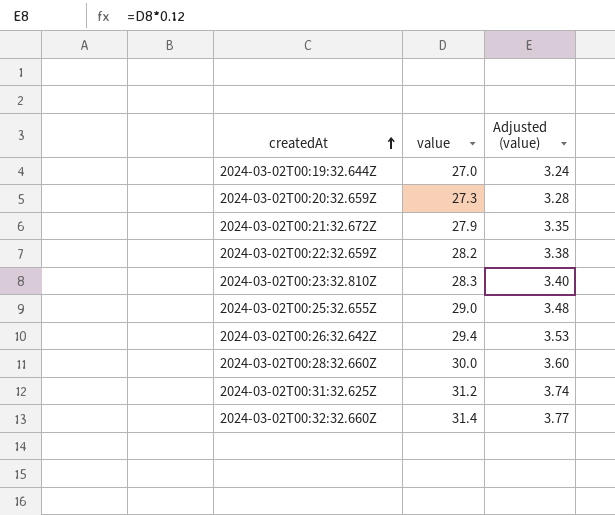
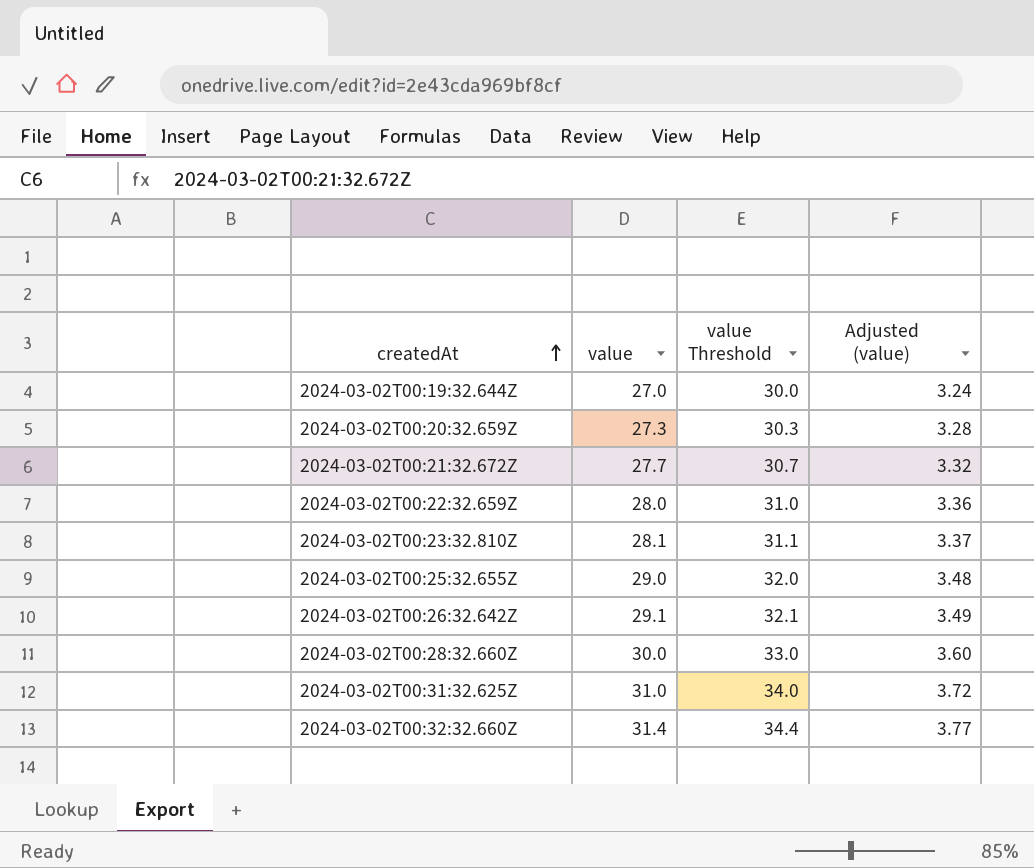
column value Threshold | formula: none -> [value] + 3
2024-03-02T00:21:32.672Z | value: 27.9 -> 27.7
2024-03-02T00:21:32.672Z | Adjusted (value): 3.35 -> 3.32
2024-03-02T00:22:32.659Z | value: 28.2 -> 28.0
2024-03-02T00:22:32.659Z | Adjusted (value): 3.38 -> 3.36
2024-03-02T00:23:32.810Z | value: 28.3 -> 28.1
2024-03-02T00:23:32.810Z | Adjusted (value): 3.40 -> 3.37
2024-03-02T00:26:32.642Z | value: 29.4 -> 29.1
2024-03-02T00:26:32.642Z | Adjusted (value): 3.53 -> 3.49
2024-03-02T00:31:32.625Z | value: 31.2 -> 31.0
2024-03-02T00:31:32.625Z | Adjusted (value): 3.74 -> 3.72

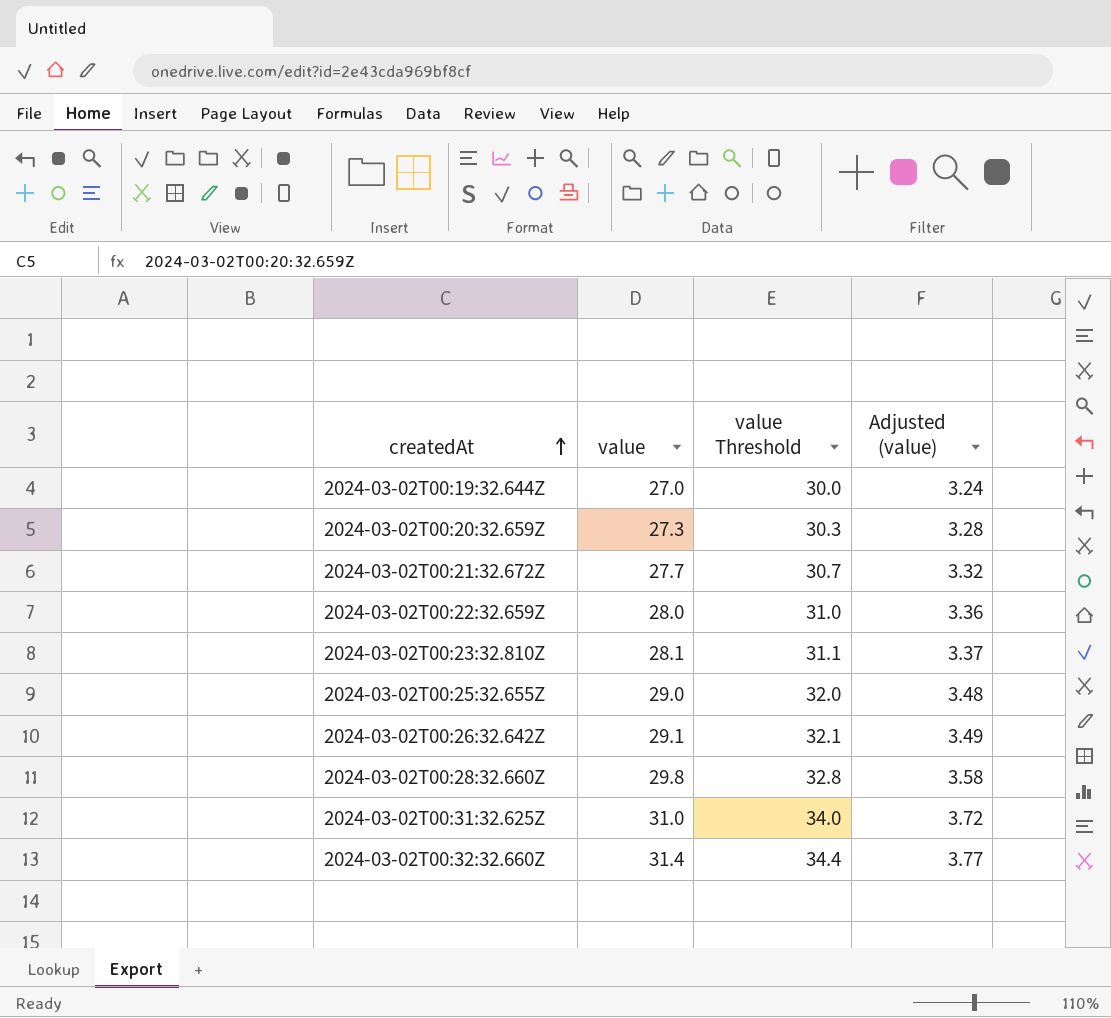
2024-03-02T00:28:32.660Z | value: 30.0 -> 29.8
2024-03-02T00:28:32.660Z | value Threshold: 33.0 -> 32.8
2024-03-02T00:28:32.660Z | Adjusted (value): 3.60 -> 3.58

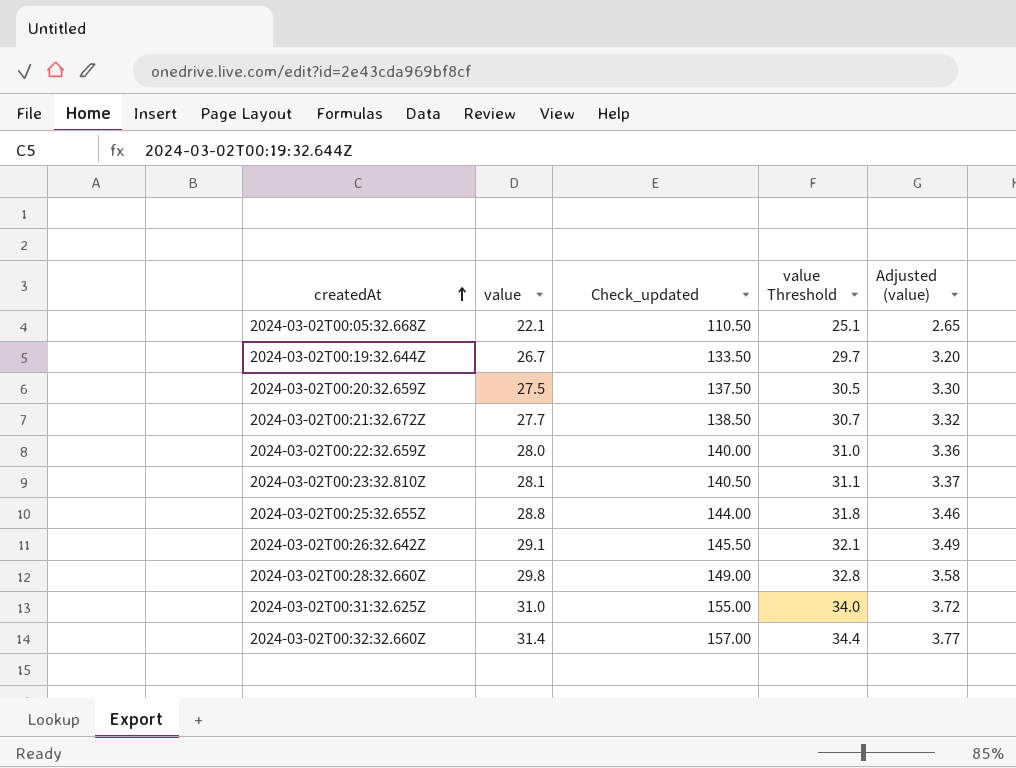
column Check_updated | formula: none -> [value] * 5
row 2024-03-02T00:05:32.668Z: none -> 22.1 | 110.50 | 25.1 | 2.65
2024-03-02T00:19:32.644Z | value: 27.0 -> 26.7
2024-03-02T00:19:32.644Z | value Threshold: 30.0 -> 29.7
2024-03-02T00:19:32.644Z | Adjusted (value): 3.24 -> 3.20
2024-03-02T00:20:32.659Z | value: 27.3 -> 27.5
2024-03-02T00:20:32.659Z | value Threshold: 30.3 -> 30.5
2024-03-02T00:20:32.659Z | Adjusted (value): 3.28 -> 3.30
2024-03-02T00:25:32.655Z | value: 29.0 -> 28.8
2024-03-02T00:25:32.655Z | value Threshold: 32.0 -> 31.8
2024-03-02T00:25:32.655Z | Adjusted (value): 3.48 -> 3.46

